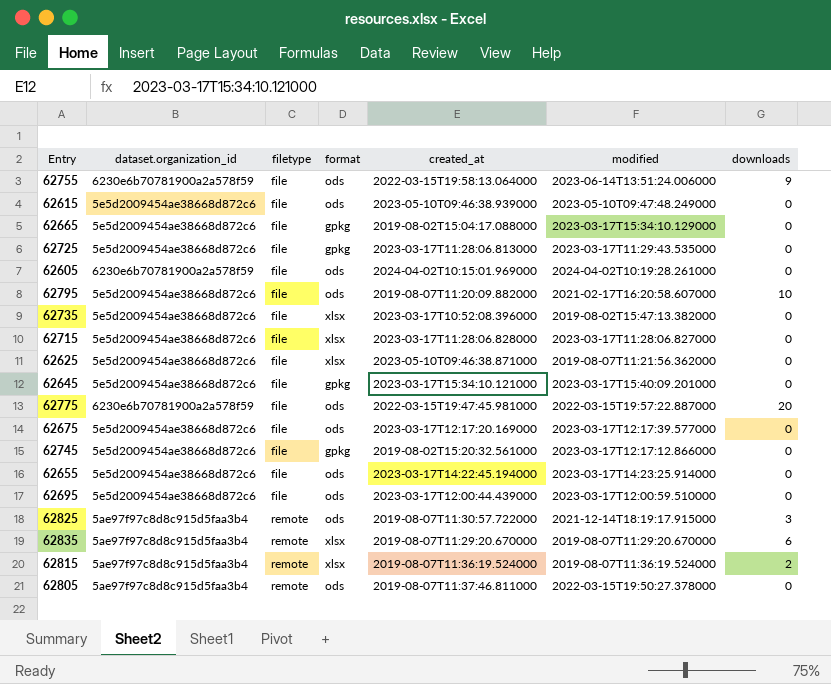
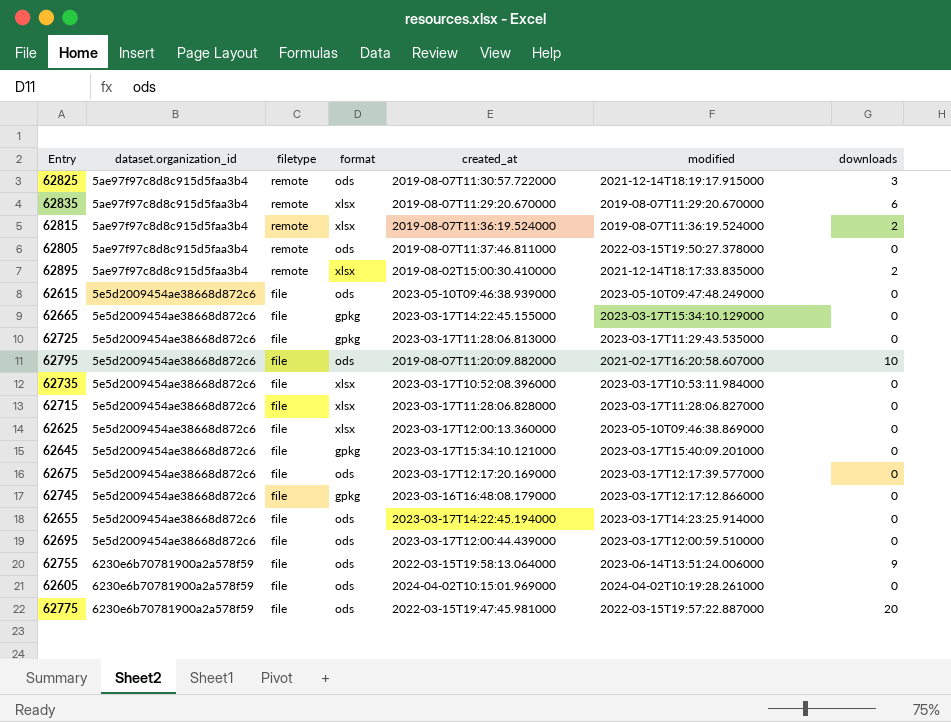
row order: filetype ascending -> dataset.organization_id ascending
row 62895: none -> 5ae97f97c8d8c915d5faa3b4 | remote | xlsx | 2019-08-02T15:00:30.410000 | 2021-12-14T18:17:33.835000 | 2
62665 | created_at: 2019-08-02T15:04:17.088000 -> 2023-03-17T14:22:45.155000
62735 | modified: 2019-08-02T15:47:13.382000 -> 2023-03-17T10:53:11.984000
62625 | created_at: 2023-05-10T09:46:38.871000 -> 2023-03-17T12:00:13.360000
62625 | modified: 2019-08-07T11:21:56.362000 -> 2023-05-10T09:46:38.869000
62745 | created_at: 2019-08-02T15:20:32.561000 -> 2023-03-16T16:48:08.179000

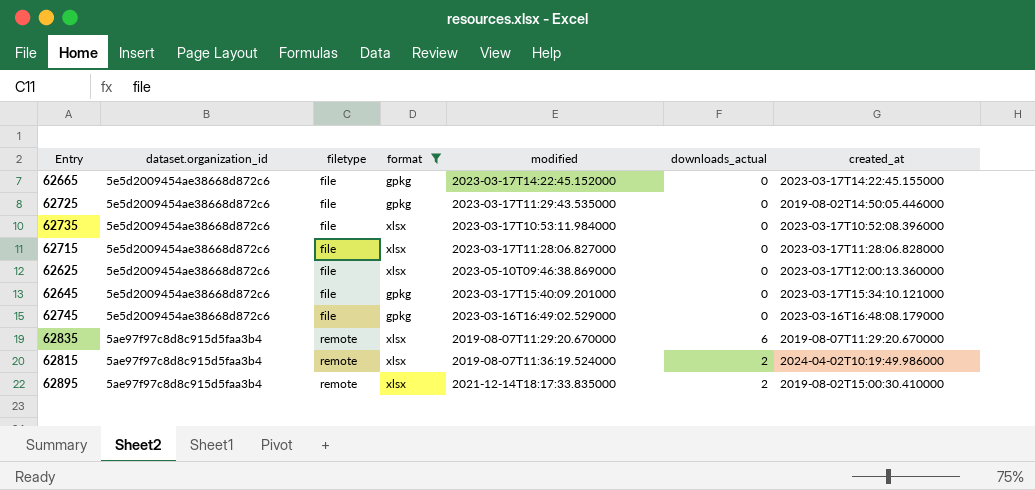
filter: none -> format != ods
row order: dataset.organization_id ascending -> dataset.organization_id descending
column name: downloads -> downloads_actual
column created_at | position: 5 -> 7
62665 | modified: 2023-03-17T15:34:10.129000 -> 2023-03-17T14:22:45.152000
62725 | created_at: 2023-03-17T11:28:06.813000 -> 2019-08-02T14:50:05.446000
62745 | modified: 2023-03-17T12:17:12.866000 -> 2023-03-16T16:49:02.529000
62815 | created_at: 2019-08-07T11:36:19.524000 -> 2024-04-02T10:19:49.986000

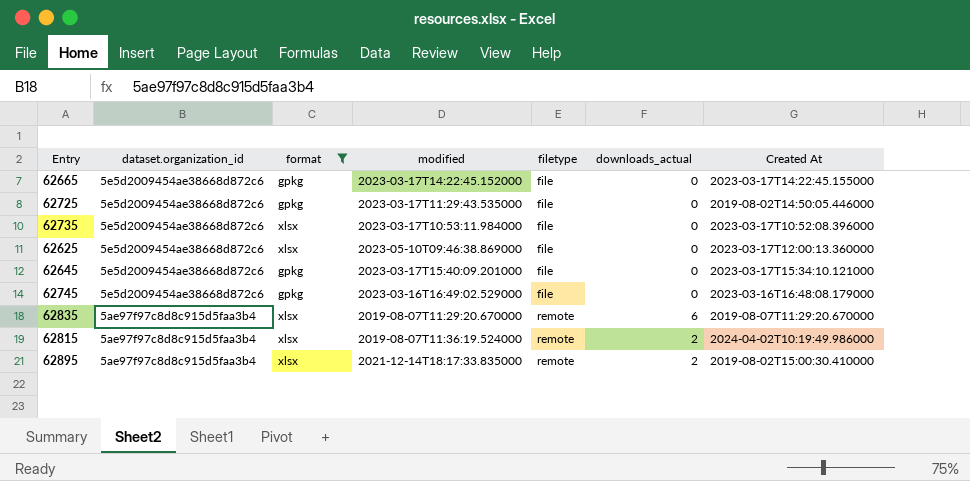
column filetype | position: 3 -> 5
column name: created_at -> Created At
row 62715: 5e5d2009454ae38668d872c6 | file | xlsx | 2023-03-17T11:28:06.827000 | 0 | 2023-03-17T11:28:06.828000 -> none

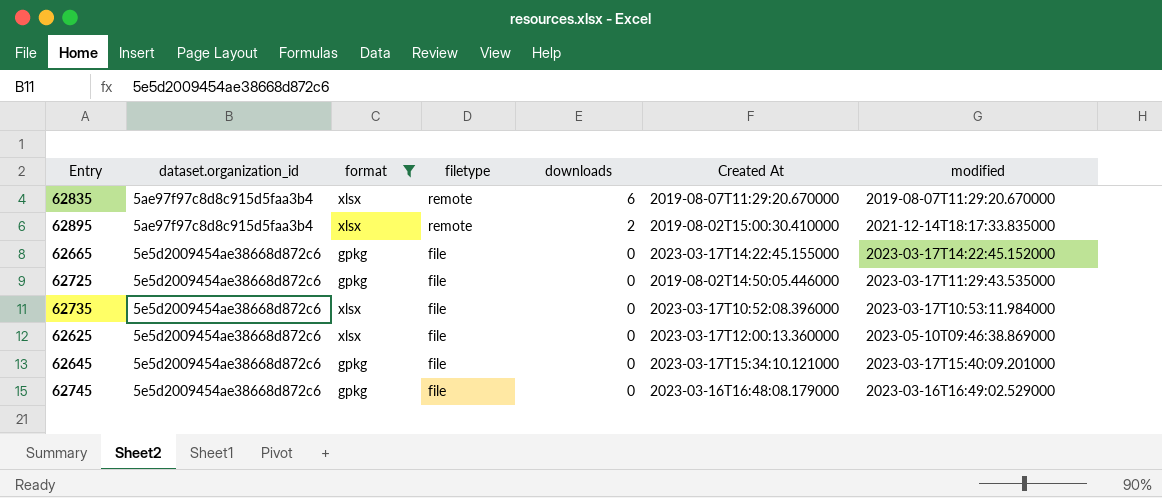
row order: dataset.organization_id descending -> dataset.organization_id ascending
column name: downloads_actual -> downloads
column modified | position: 4 -> 7
row 62815: 5ae97f97c8d8c915d5faa3b4 | xlsx | 2019-08-07T11:36:19.524000 | remote | 2 | 2024-04-02T10:19:49.986000 -> none

